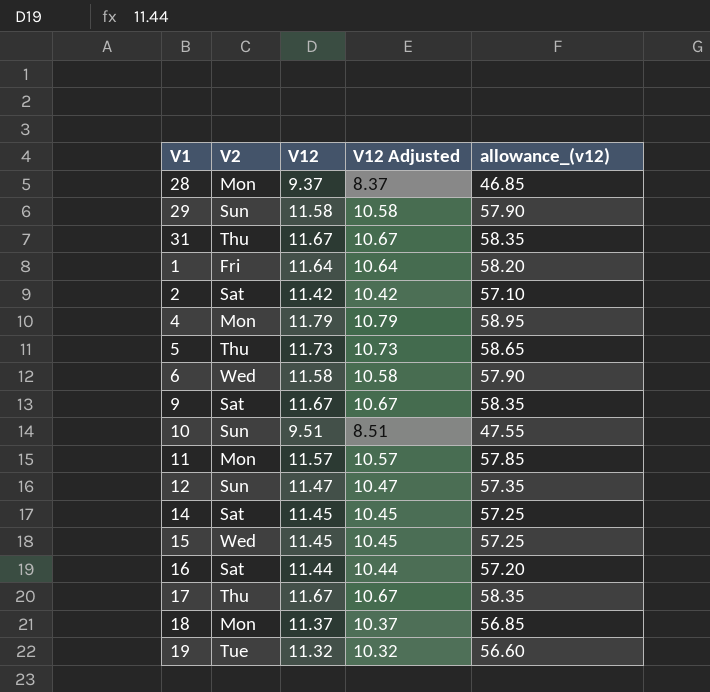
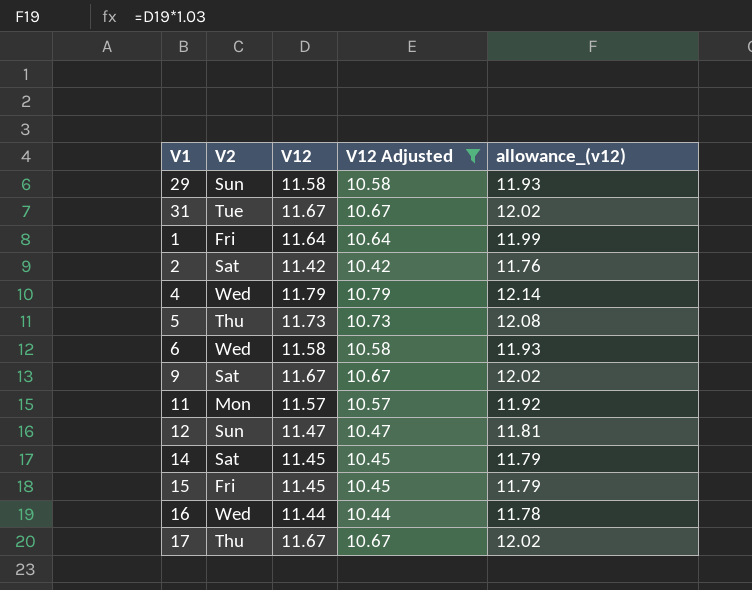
filter: none -> V12 Adjusted >= 10.42
column allowance_(v12) | formula: [V12] * 5 -> [V12] * 1.03
31 | V2: Thu -> Tue
4 | V2: Mon -> Wed
15 | V2: Wed -> Fri
16 | V2: Sat -> Wed

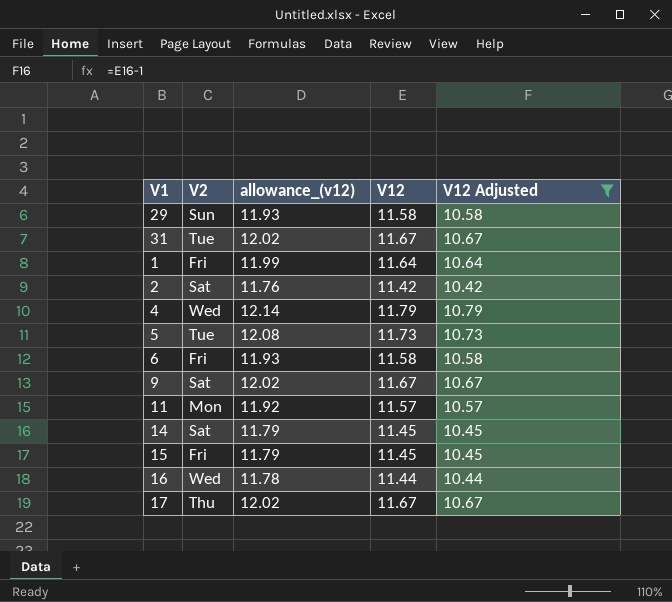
column allowance_(v12) | position: 5 -> 3
row 12: Sun | 11.47 | 10.47 | 11.81 -> none
5 | V2: Thu -> Tue
6 | V2: Wed -> Fri

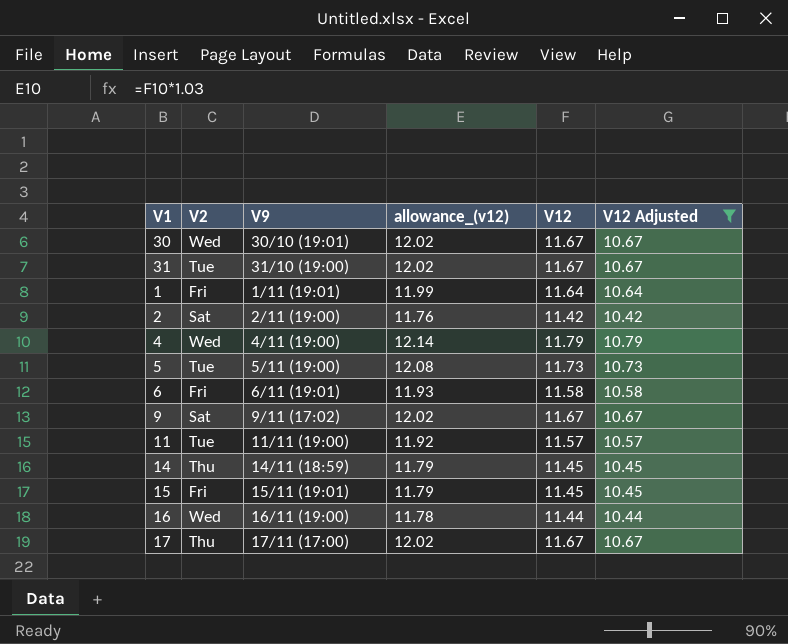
column V9 | position: none -> 3
row 29: Sun | 11.93 | 11.58 | 10.58 -> none
row 30: none -> Wed | 30/10 (19:01) | 12.02 | 11.67 | 10.67
11 | V2: Mon -> Tue
14 | V2: Sat -> Thu

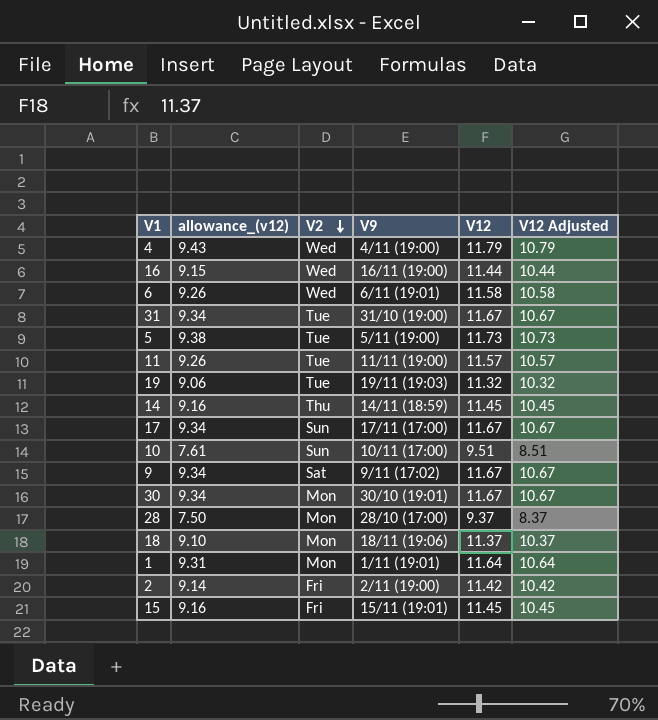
filter: V12 Adjusted >= 10.42 -> none
row order: none -> V2 descending
column allowance_(v12) | formula: [V12] * 1.03 -> [V12] * 0.8
column allowance_(v12) | position: 4 -> 2
6 | V2: Fri -> Wed
17 | V2: Thu -> Sun
30 | V2: Wed -> Mon
1 | V2: Fri -> Mon
2 | V2: Sat -> Fri

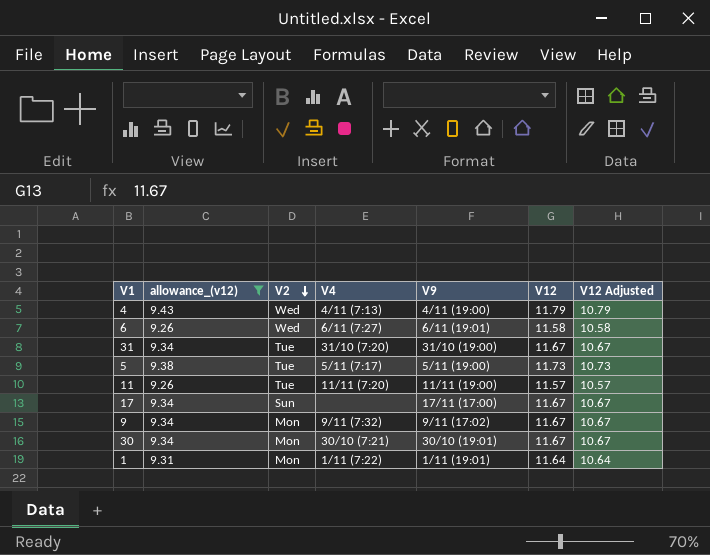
filter: none -> allowance_(v12) >= 9.26
column V4 | position: none -> 4
9 | V2: Sat -> Mon

